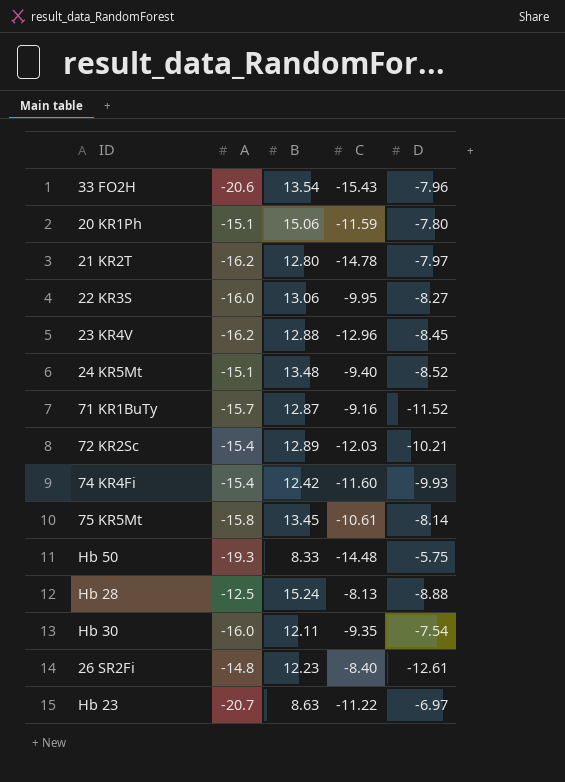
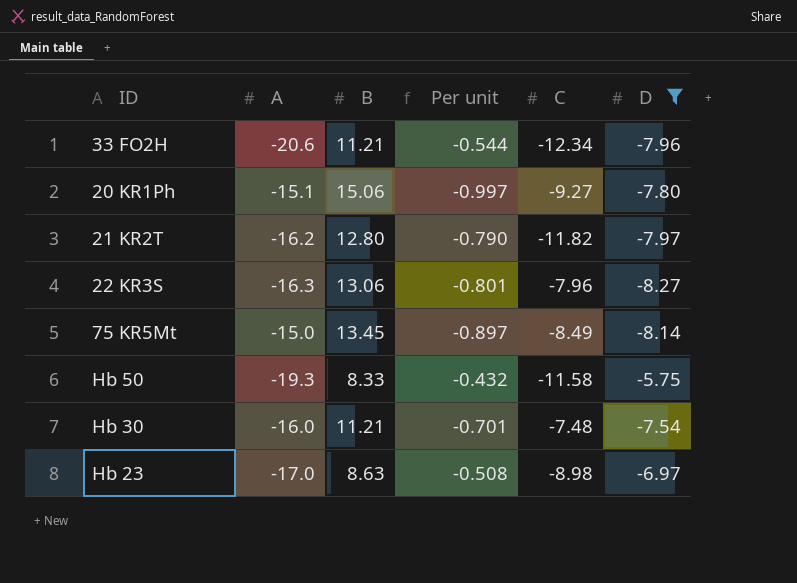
filter: none -> D >= -8.27
column Per unit | formula: none -> [B] / [A]
33 FO2H | B: 13.54 -> 11.21
33 FO2H | C: -15.43 -> -12.34
20 KR1Ph | C: -11.59 -> -9.27
21 KR2T | C: -14.78 -> -11.82
22 KR3S | A: -16.0 -> -16.3
22 KR3S | C: -9.95 -> -7.96
75 KR5Mt | A: -15.8 -> -15.0
75 KR5Mt | C: -10.61 -> -8.49
Hb 50 | C: -14.48 -> -11.58
Hb 30 | B: 12.11 -> 11.21
Hb 30 | C: -9.35 -> -7.48
Hb 23 | A: -20.7 -> -17.0
Hb 23 | C: -11.22 -> -8.98

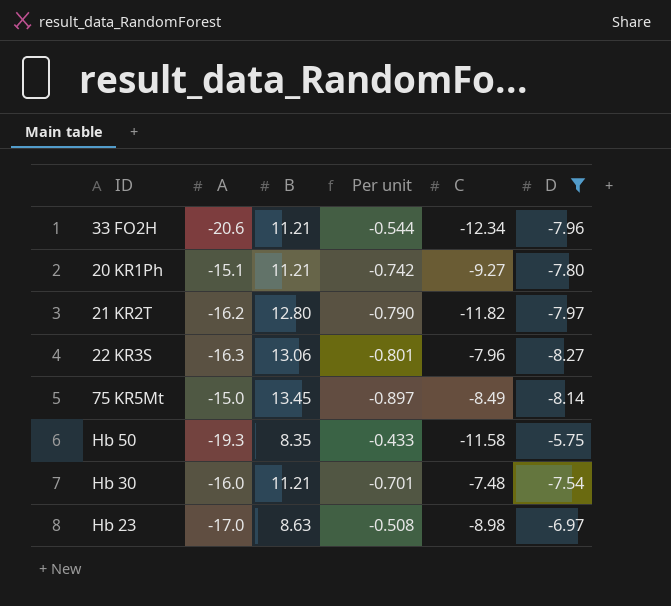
20 KR1Ph | B: 15.06 -> 11.21
20 KR1Ph | Per unit: -0.997 -> -0.742
Hb 50 | B: 8.33 -> 8.35
Hb 50 | Per unit: -0.432 -> -0.433

